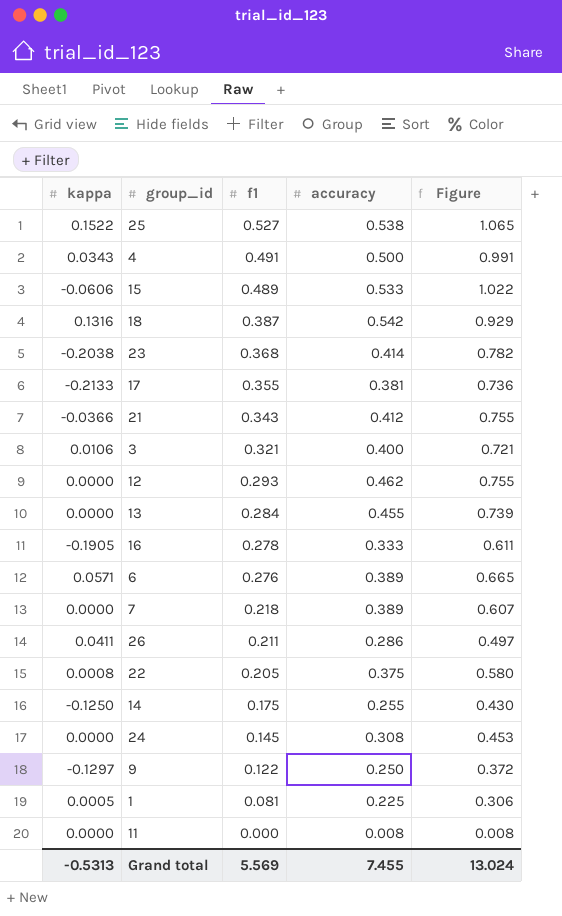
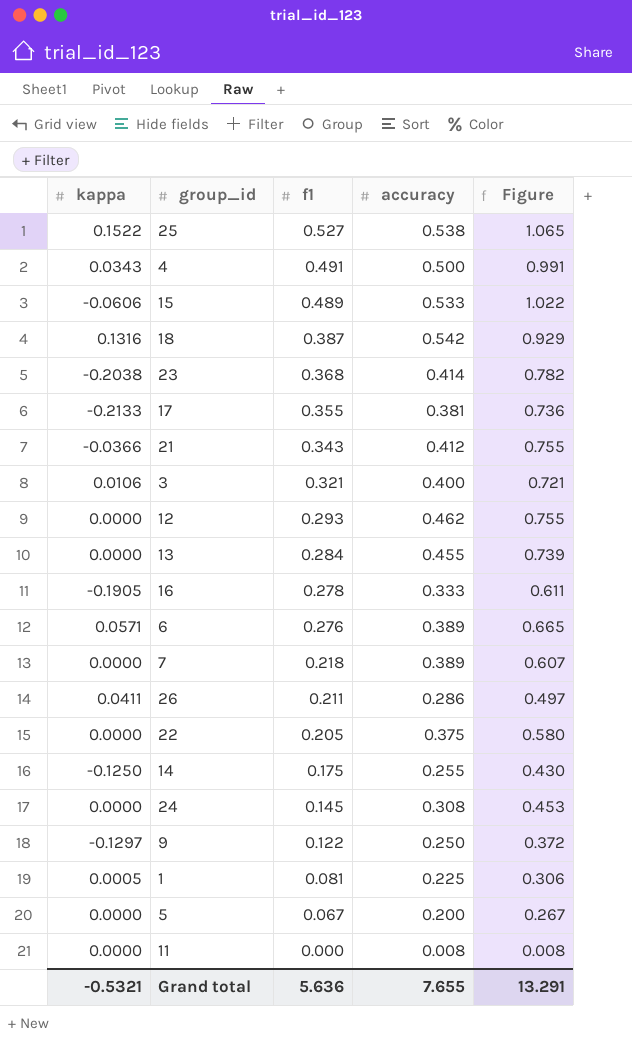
22 | kappa: 0.0008 -> 0.0000
row 5: none -> 0.0000 | 0.067 | 0.200 | 0.267
Grand total | kappa: -0.5313 -> -0.5321
Grand total | f1: 5.569 -> 5.636
Grand total | accuracy: 7.455 -> 7.655
Grand total | Figure: 13.024 -> 13.291

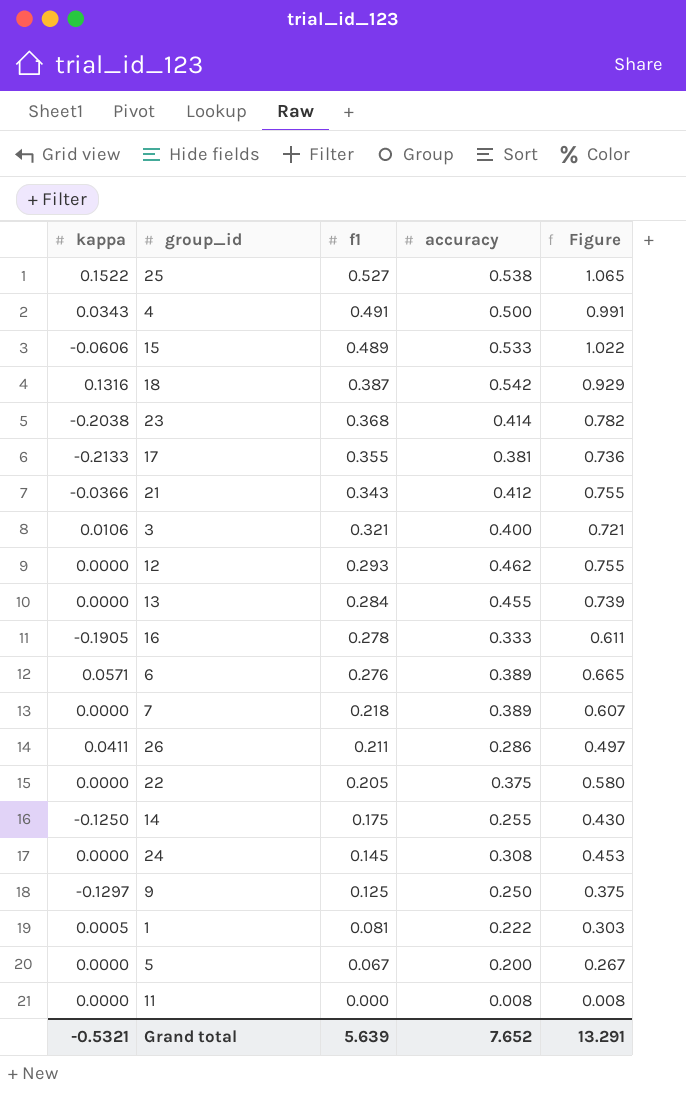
9 | f1: 0.122 -> 0.125
9 | Figure: 0.372 -> 0.375
1 | accuracy: 0.225 -> 0.222
1 | Figure: 0.306 -> 0.303
Grand total | f1: 5.636 -> 5.639
Grand total | accuracy: 7.655 -> 7.652

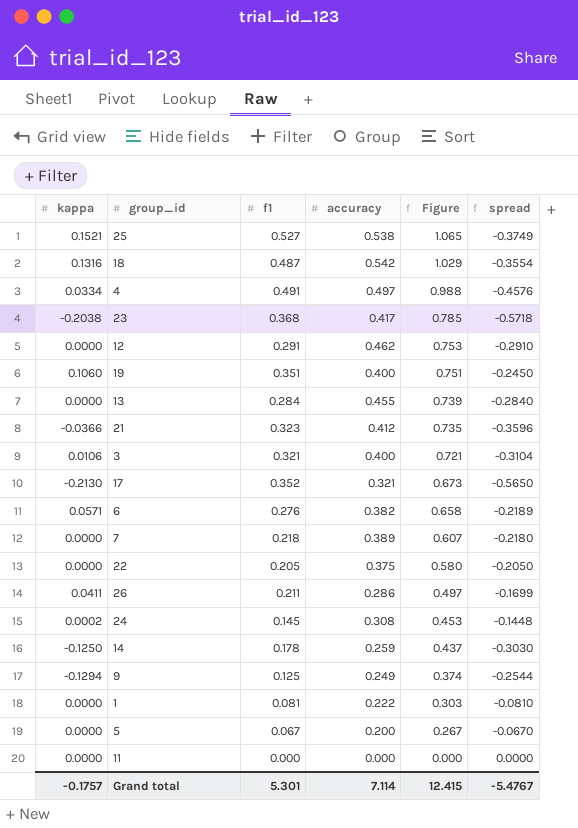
row order: f1 descending -> Figure descending
column spread | formula: none -> [kappa] - [f1]
row 15: -0.0606 | 0.489 | 0.533 | 1.022 -> none
row 16: -0.1905 | 0.278 | 0.333 | 0.611 -> none
25 | kappa: 0.1522 -> 0.1521
18 | f1: 0.387 -> 0.487
18 | Figure: 0.929 -> 1.029
4 | kappa: 0.0343 -> 0.0334
4 | accuracy: 0.500 -> 0.497
4 | Figure: 0.991 -> 0.988
23 | accuracy: 0.414 -> 0.417
23 | Figure: 0.782 -> 0.785
12 | f1: 0.293 -> 0.291
12 | Figure: 0.755 -> 0.753
row 19: none -> 0.1060 | 0.351 | 0.400 | 0.751 | -0.2450
21 | f1: 0.343 -> 0.323
21 | Figure: 0.755 -> 0.735
17 | kappa: -0.2133 -> -0.2130
17 | f1: 0.355 -> 0.352
17 | accuracy: 0.381 -> 0.321
17 | Figure: 0.736 -> 0.673
6 | accuracy: 0.389 -> 0.382
6 | Figure: 0.665 -> 0.658
24 | kappa: 0.0000 -> 0.0002
14 | f1: 0.175 -> 0.178
14 | accuracy: 0.255 -> 0.259
14 | Figure: 0.430 -> 0.437
9 | kappa: -0.1297 -> -0.1294
9 | accuracy: 0.250 -> 0.249
9 | Figure: 0.375 -> 0.374
1 | kappa: 0.0005 -> 0.0000
11 | accuracy: 0.008 -> 0.000
11 | Figure: 0.008 -> 0.000
Grand total | kappa: -0.5321 -> -0.1757
Grand total | f1: 5.639 -> 5.301
Grand total | accuracy: 7.652 -> 7.114
Grand total | Figure: 13.291 -> 12.415

